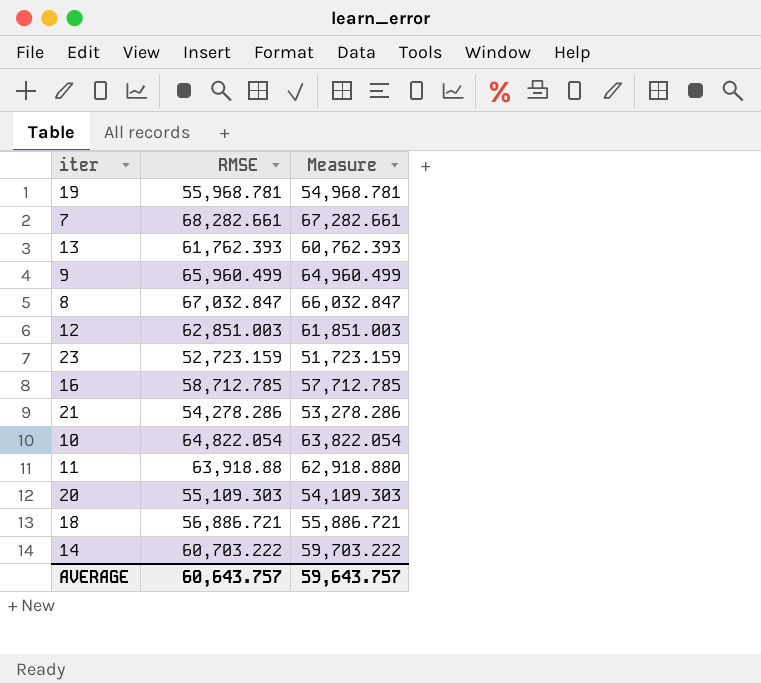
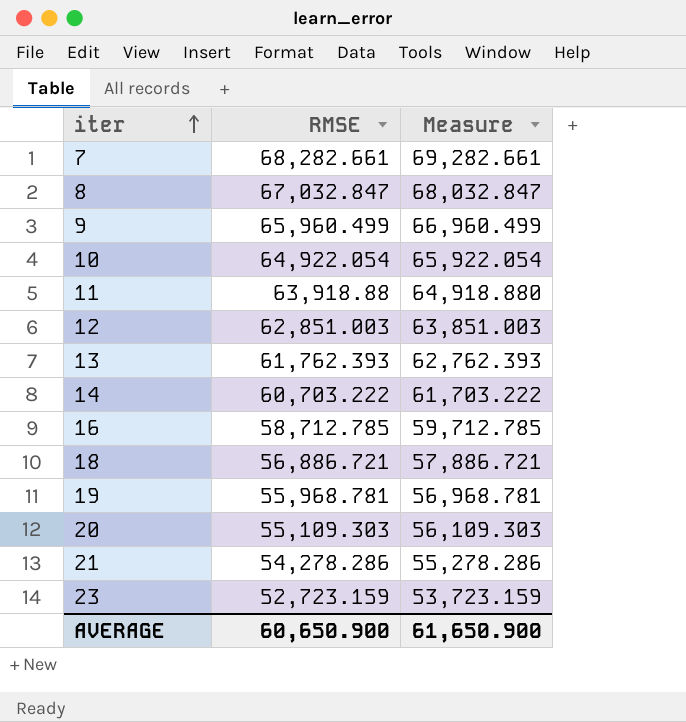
row order: none -> iter ascending
column Measure | formula: [RMSE] - 1000 -> [RMSE] + 1000
10 | RMSE: 64,822.054 -> 64,922.054
AVERAGE | RMSE: 60,643.757 -> 60,650.900
AVERAGE | Measure: 59,643.757 -> 61,650.900

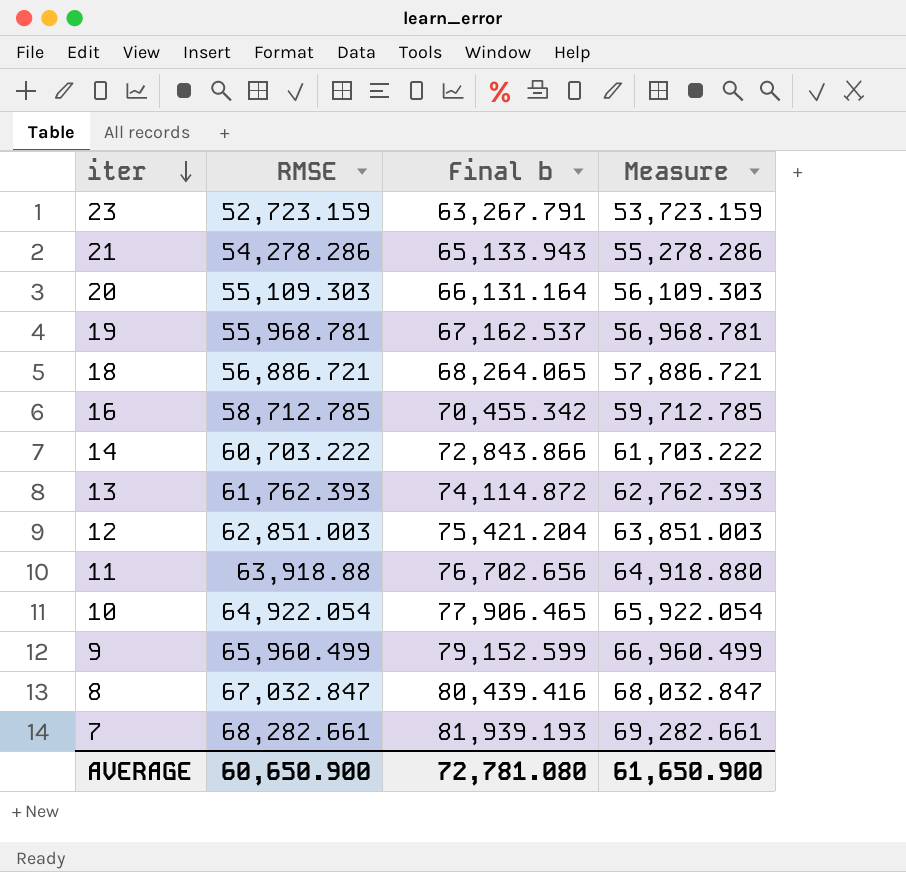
row order: iter ascending -> iter descending
column Final b | formula: none -> [RMSE] * 1.2

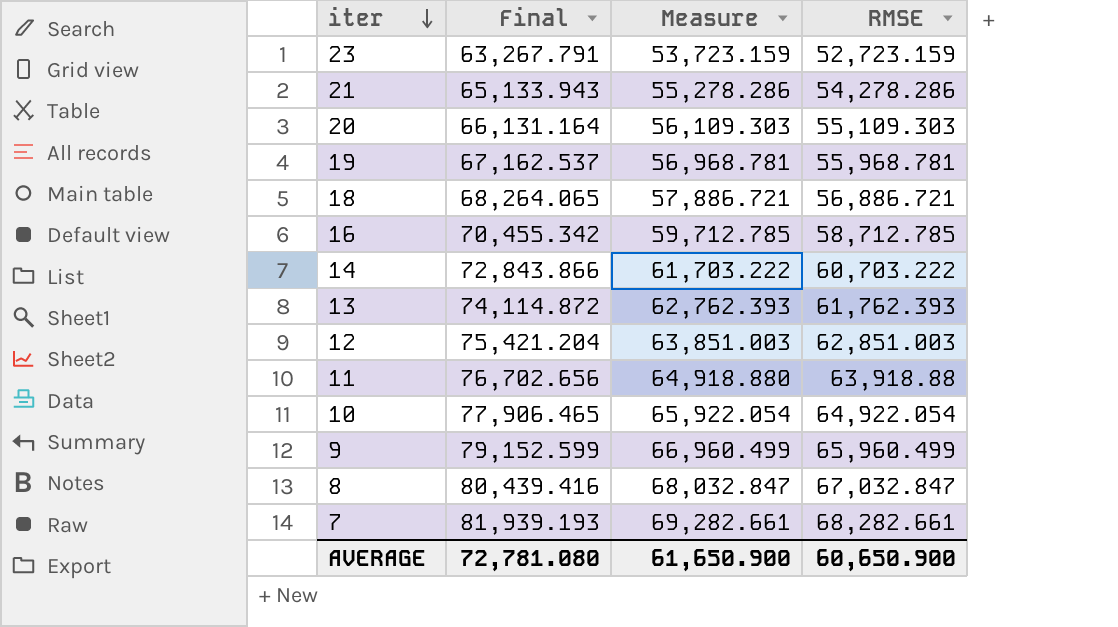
column name: Final b -> Final
column RMSE | position: 2 -> 4

